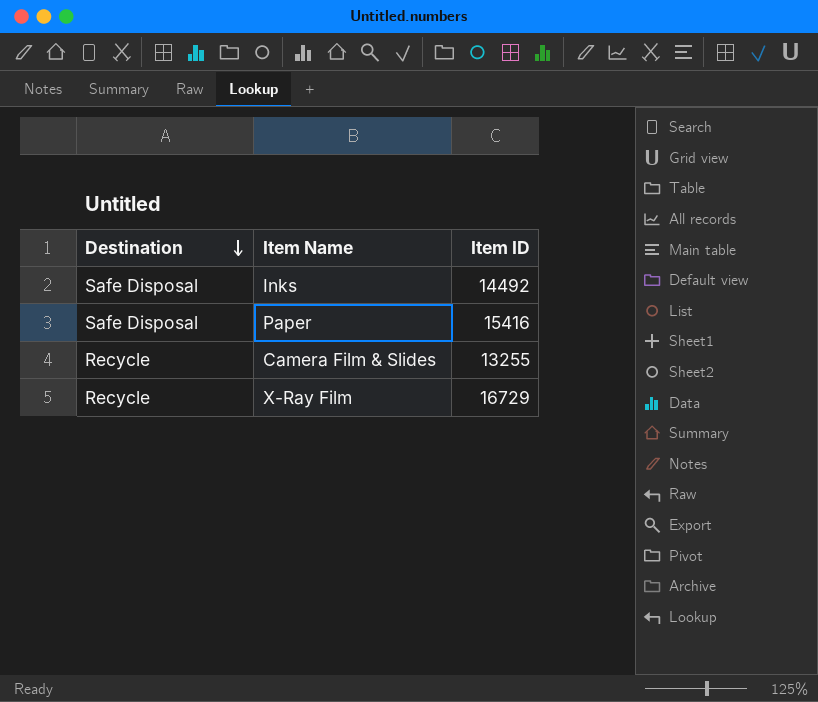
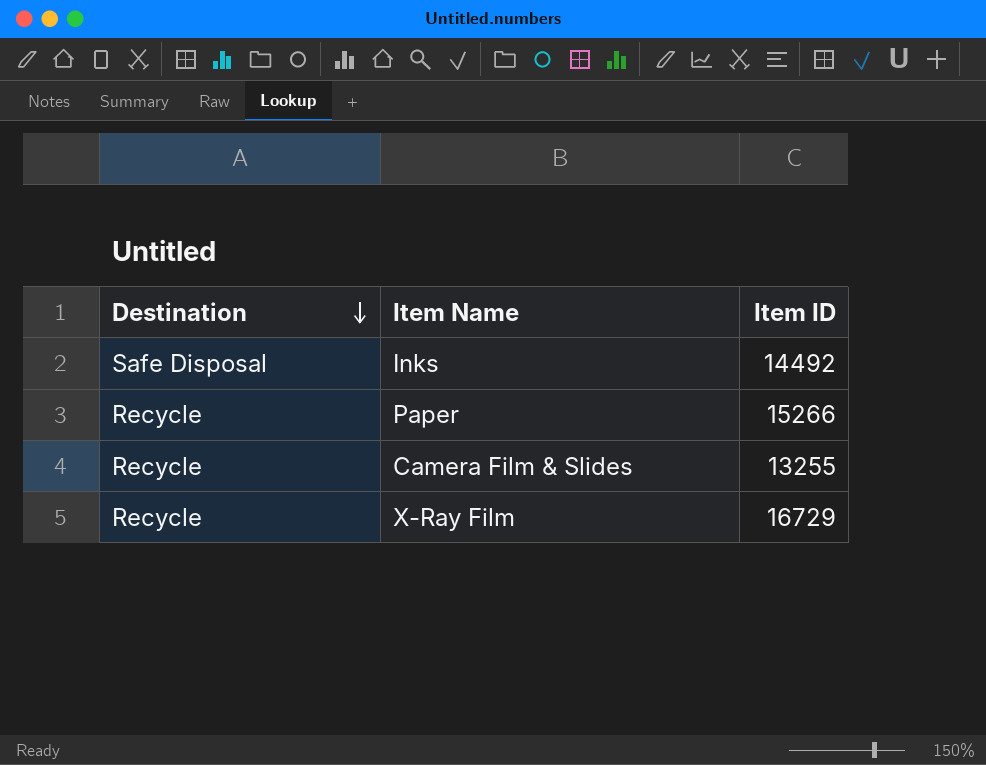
Paper | Destination: Safe Disposal -> Recycle
Paper | Item ID: 15416 -> 15266

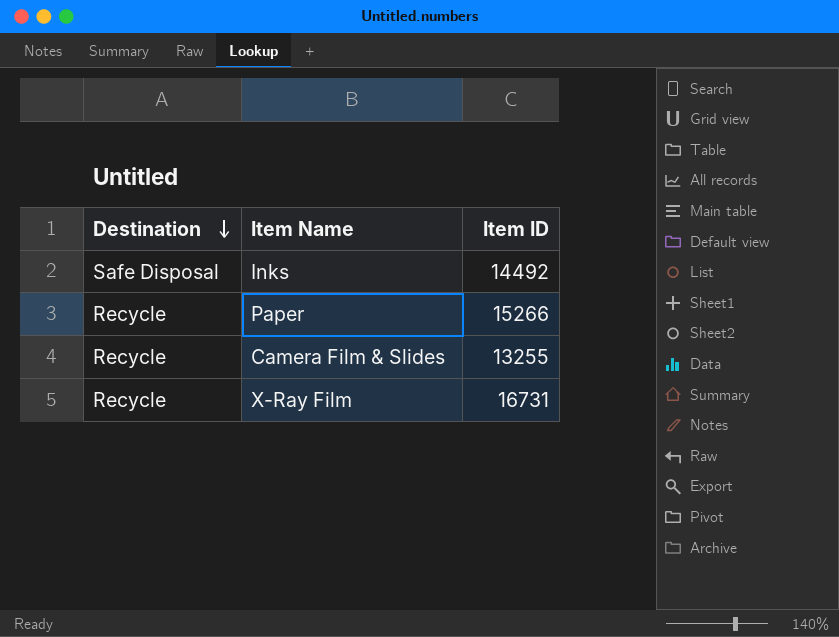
X-Ray Film | Item ID: 16729 -> 16731

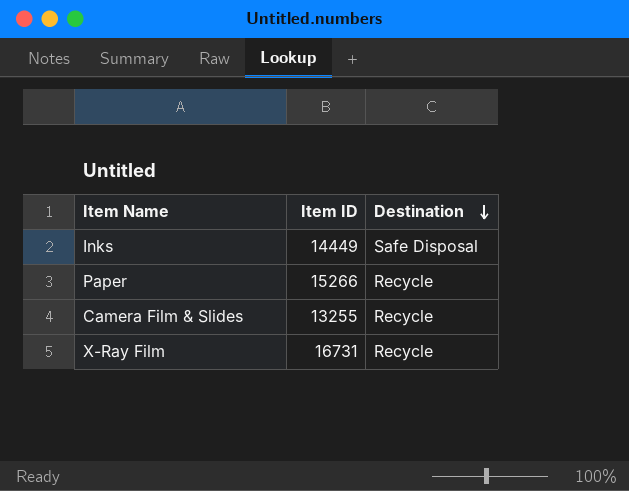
column Destination | position: 1 -> 3
Inks | Item ID: 14492 -> 14449

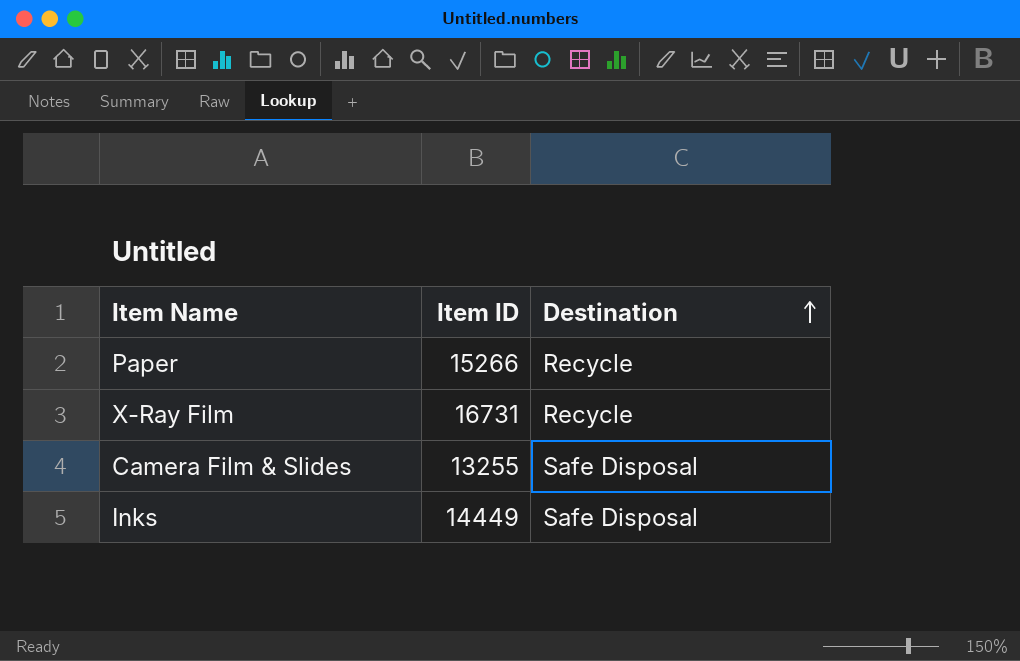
row order: Destination descending -> Destination ascending
Camera Film & Slides | Destination: Recycle -> Safe Disposal

